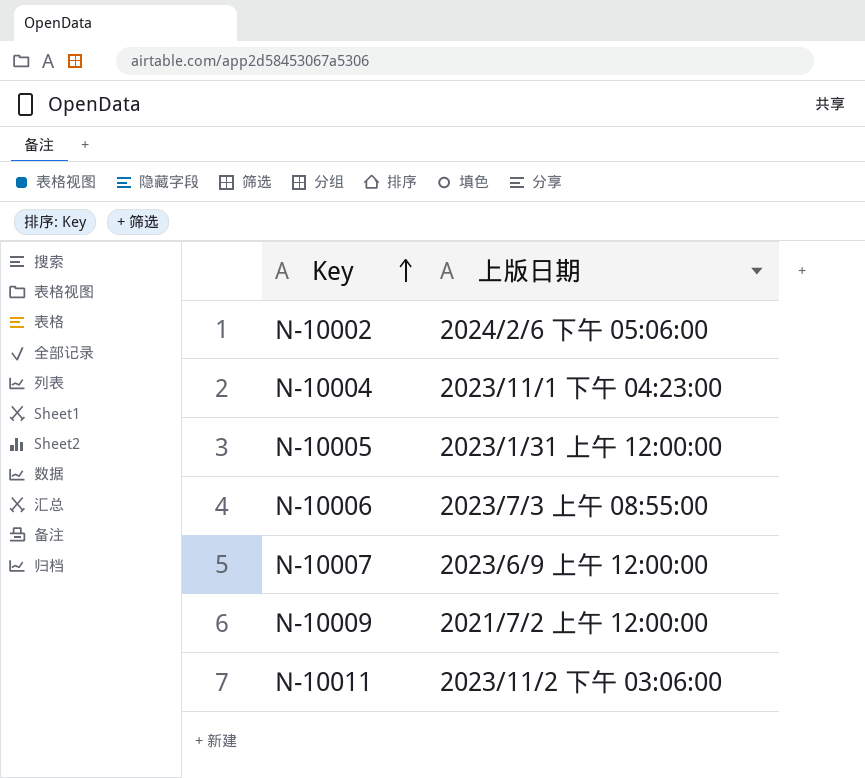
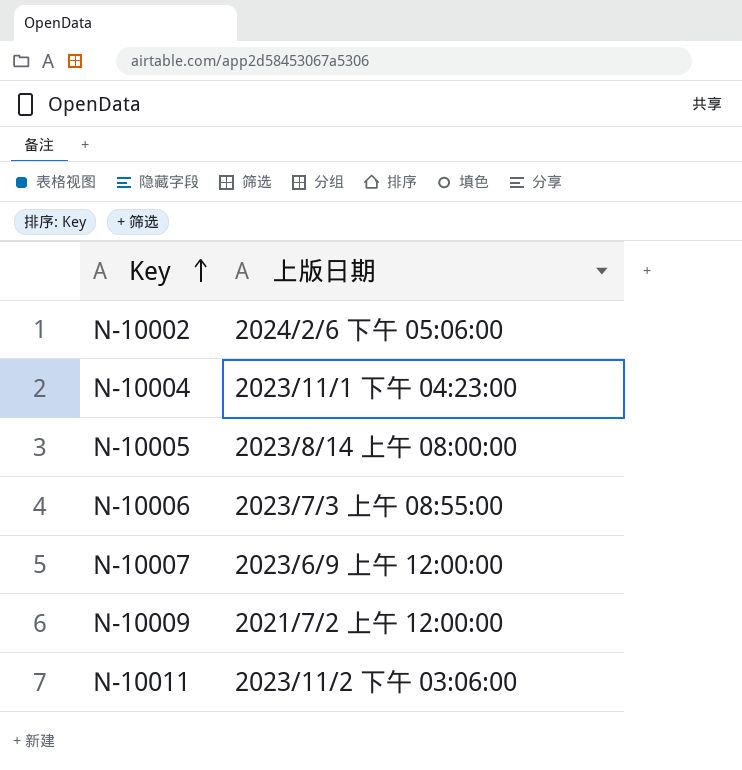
N-10005 | 上版日期: 2023/1/31 上午 12:00:00 -> 2023/8/14 上午 08:00:00

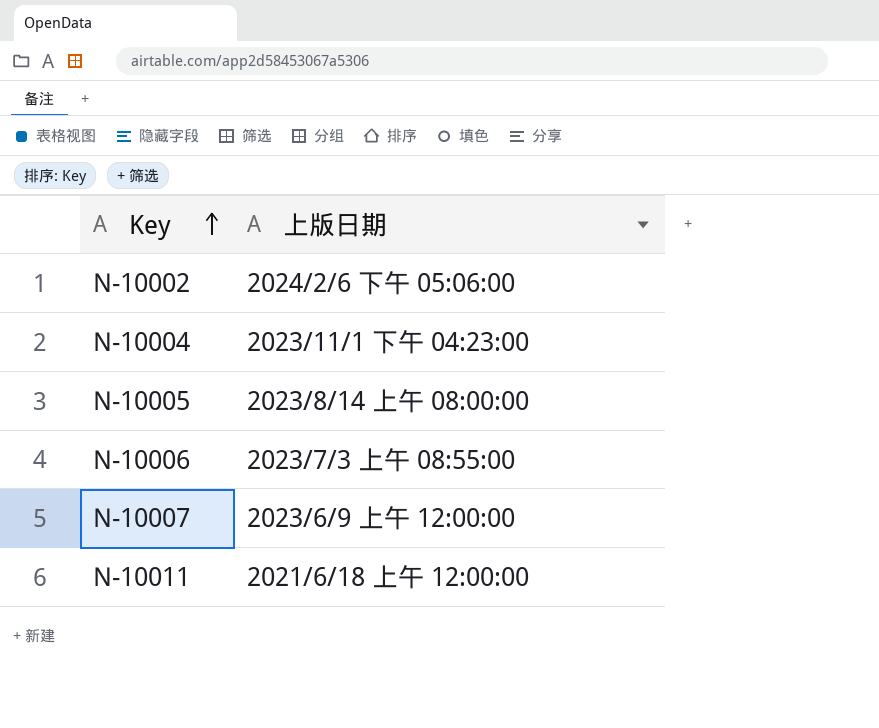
row N-10009: 2021/7/2 上午 12:00:00 -> none
N-10011 | 上版日期: 2023/11/2 下午 03:06:00 -> 2021/6/18 上午 12:00:00

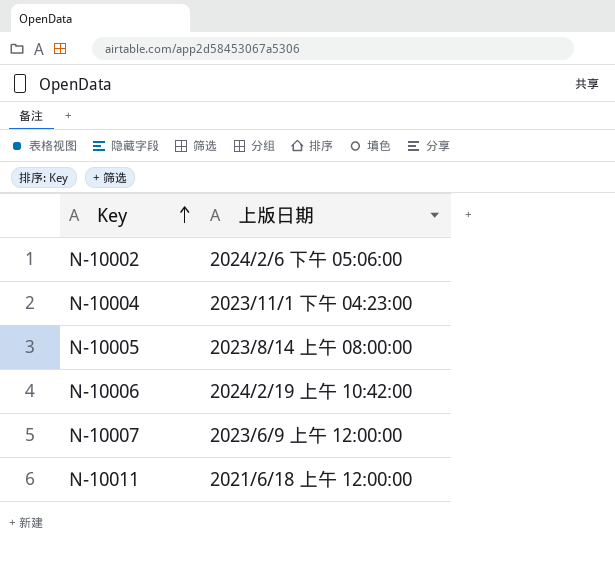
N-10006 | 上版日期: 2023/7/3 上午 08:55:00 -> 2024/2/19 上午 10:42:00

